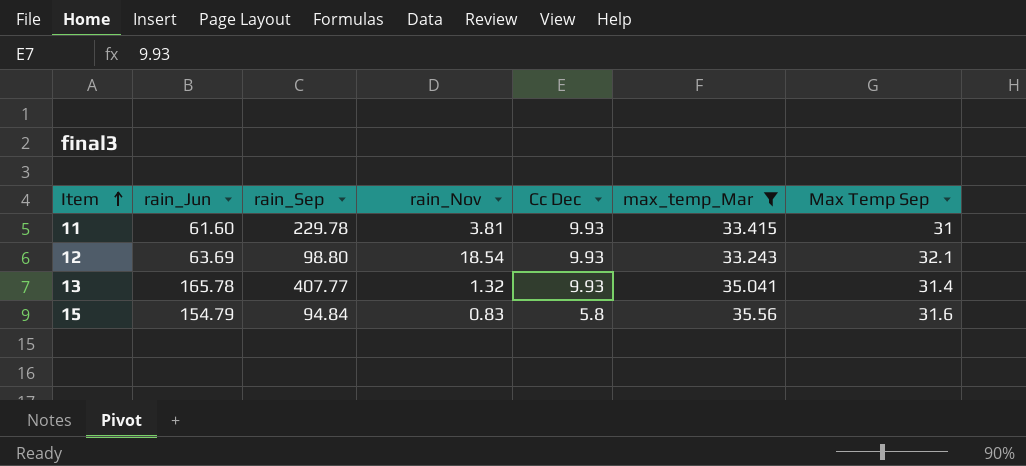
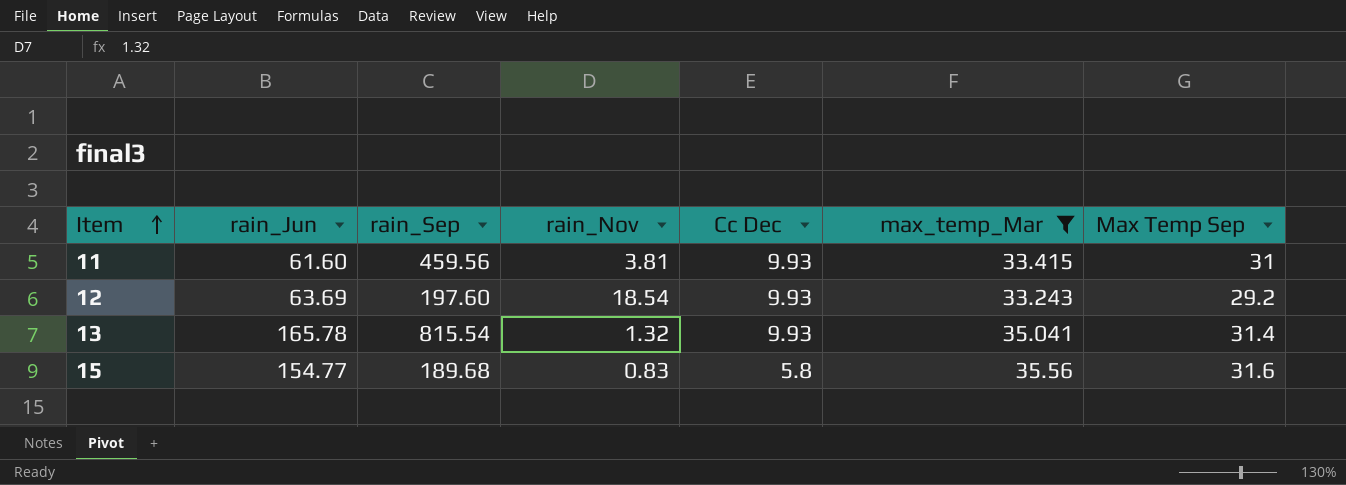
11 | rain_Sep: 229.78 -> 459.56
12 | rain_Sep: 98.80 -> 197.60
12 | Max Temp Sep: 32.1 -> 29.2
13 | rain_Sep: 407.77 -> 815.54
15 | rain_Jun: 154.79 -> 154.77
15 | rain_Sep: 94.84 -> 189.68

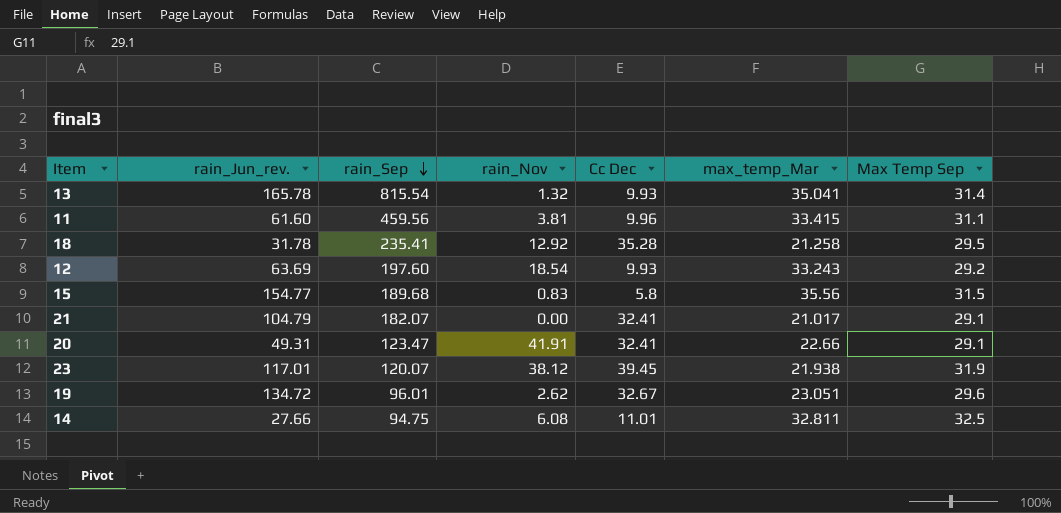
filter: max_temp_Mar >= 33.243 -> none
row order: Item ascending -> rain_Sep descending
column name: rain_Jun -> rain_Jun_rev.
11 | Cc Dec: 9.93 -> 9.96
11 | Max Temp Sep: 31 -> 31.1
15 | Max Temp Sep: 31.6 -> 31.5

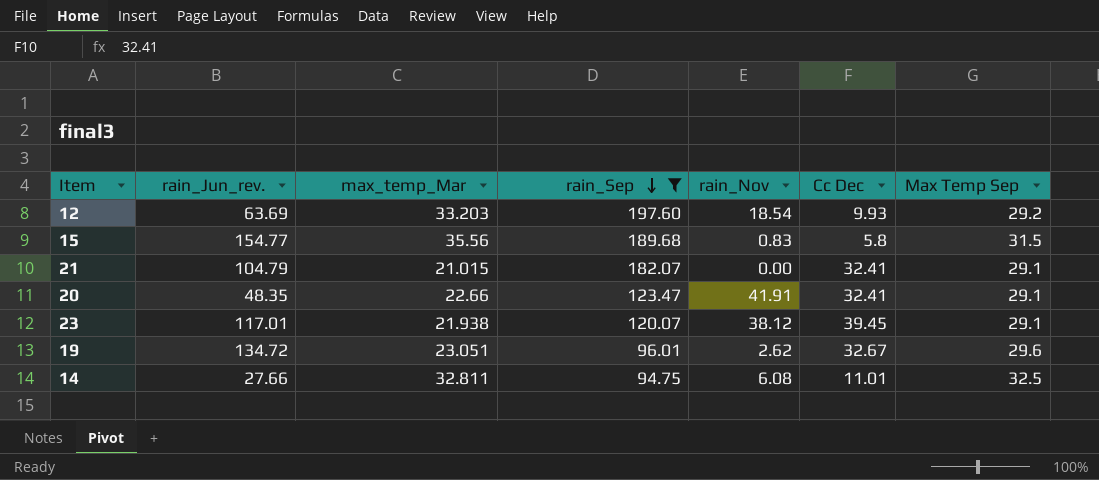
filter: none -> rain_Sep <= 197.60
column max_temp_Mar | position: 6 -> 3
12 | max_temp_Mar: 33.243 -> 33.203
21 | max_temp_Mar: 21.017 -> 21.015
20 | rain_Jun_rev.: 49.31 -> 48.35
23 | Max Temp Sep: 31.9 -> 29.1

